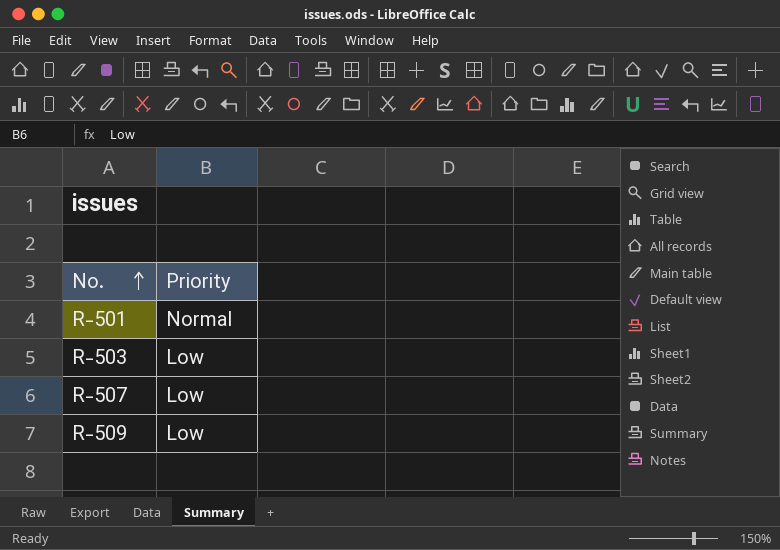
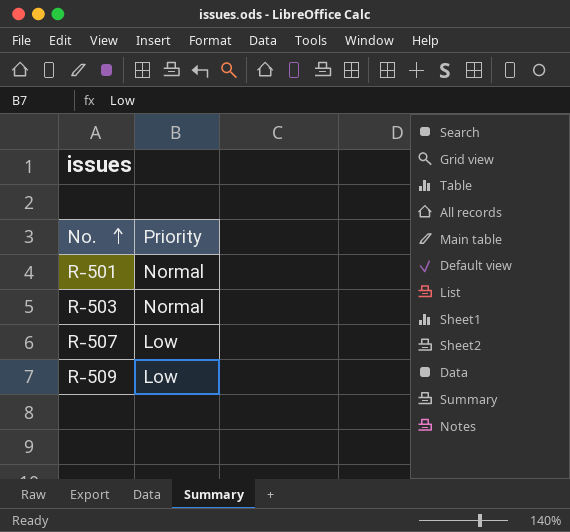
R-503 | Priority: Low -> Normal

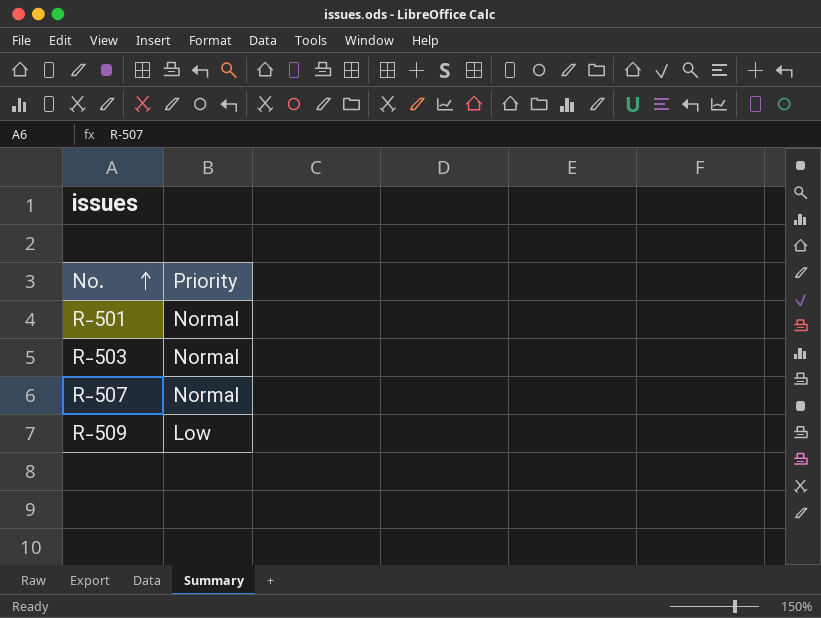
R-507 | Priority: Low -> Normal

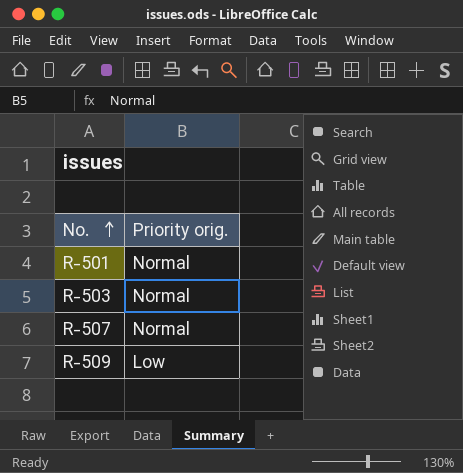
column name: Priority -> Priority orig.

